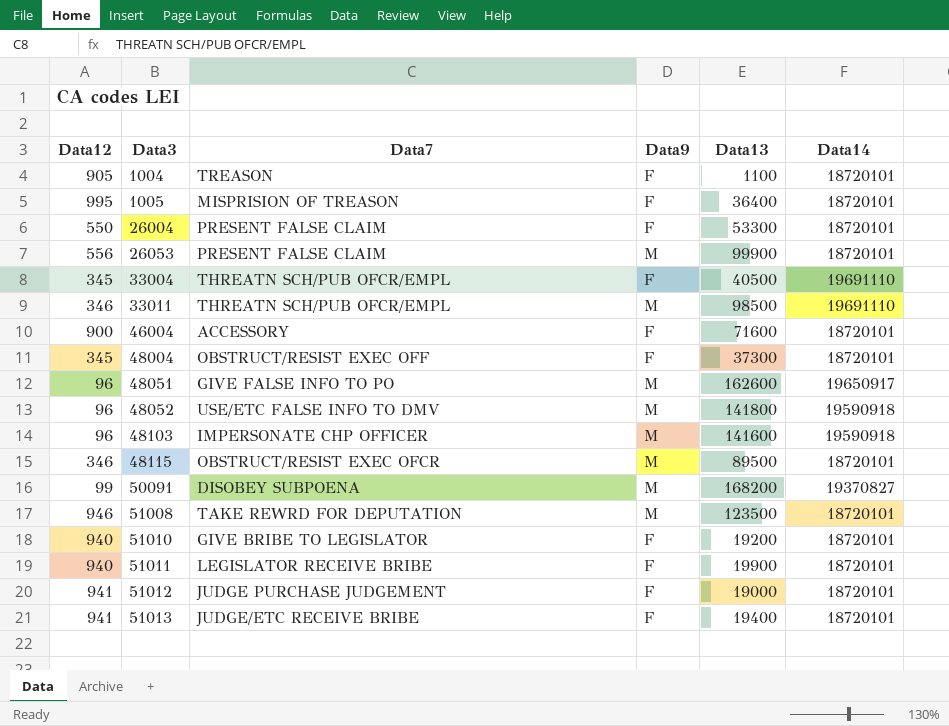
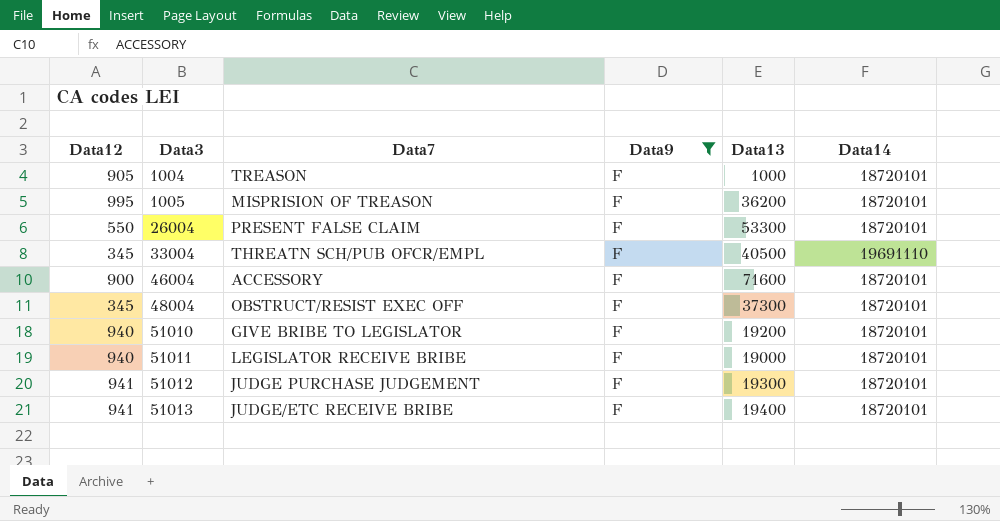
filter: none -> Data9 = F
1004 | Data13: 1100 -> 1000
1005 | Data13: 36400 -> 36200
51011 | Data13: 19900 -> 19000
51012 | Data13: 19000 -> 19300

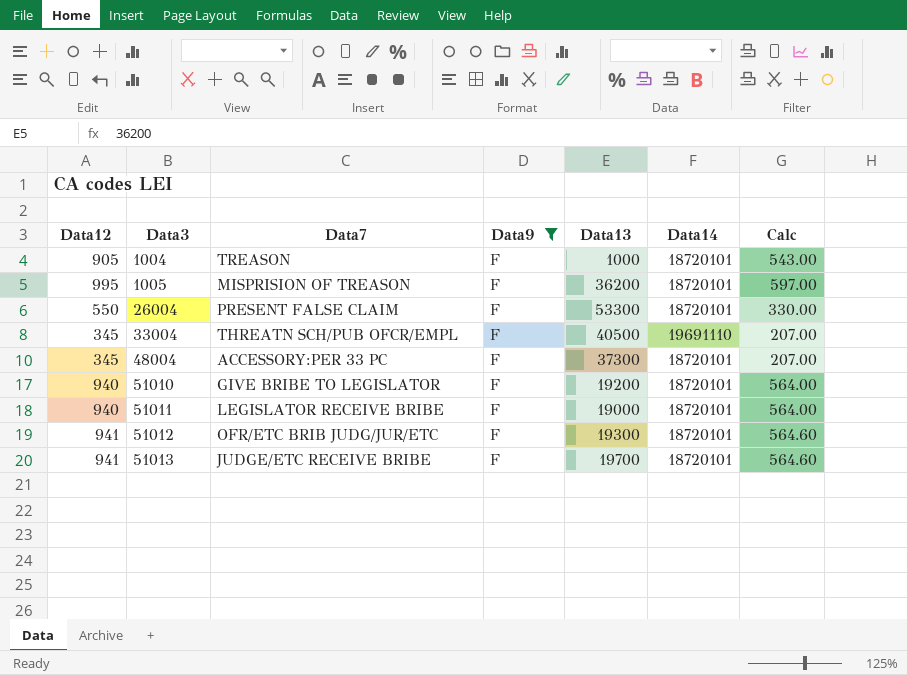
column Calc | formula: none -> [Data12] * 0.6
row 46004: 900 | ACCESSORY | F | 71600 | 18720101 -> none
48004 | Data7: OBSTRUCT/RESIST EXEC OFF -> ACCESSORY:PER 33 PC
51012 | Data7: JUDGE PURCHASE JUDGEMENT -> OFR/ETC BRIB JUDG/JUR/ETC
51013 | Data13: 19400 -> 19700

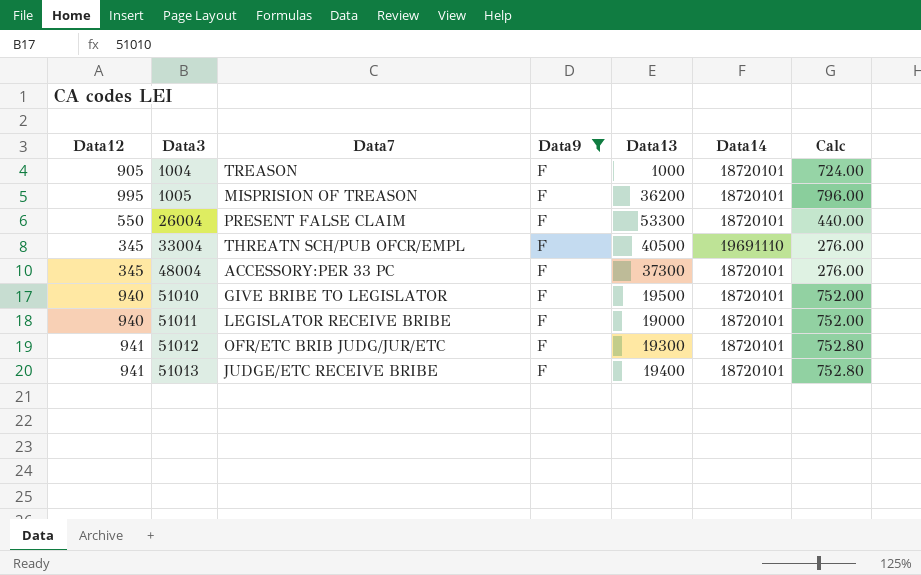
column Calc | formula: [Data12] * 0.6 -> [Data12] * 0.8
51010 | Data13: 19200 -> 19500
51013 | Data13: 19700 -> 19400

